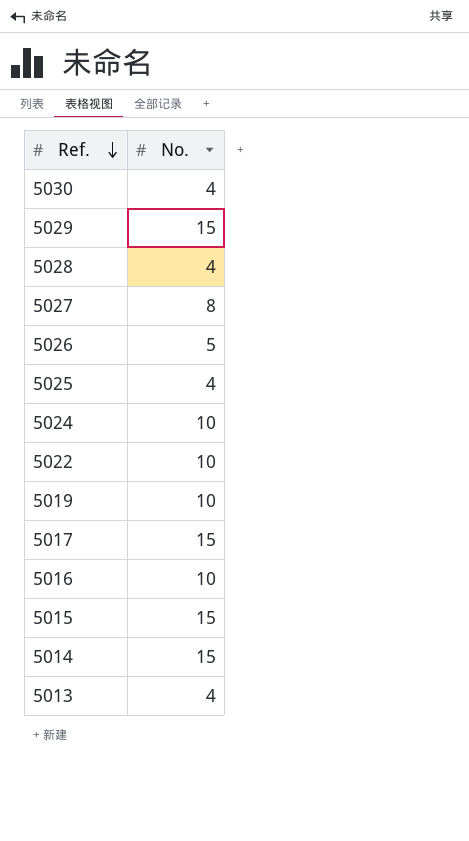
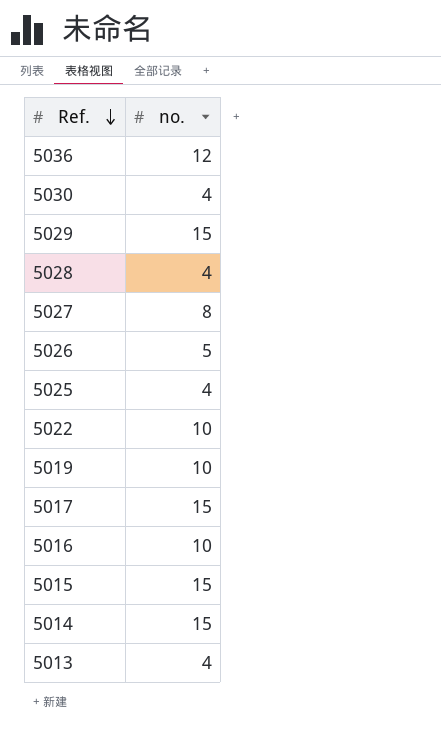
column name: No. -> no.
row 5024: 10 -> none
row 5036: none -> 12

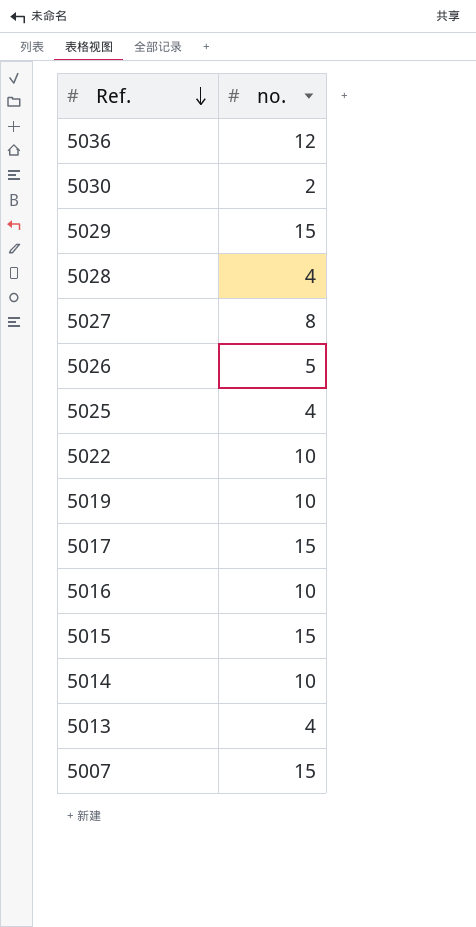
5030 | no.: 4 -> 2
5014 | no.: 15 -> 10
row 5007: none -> 15

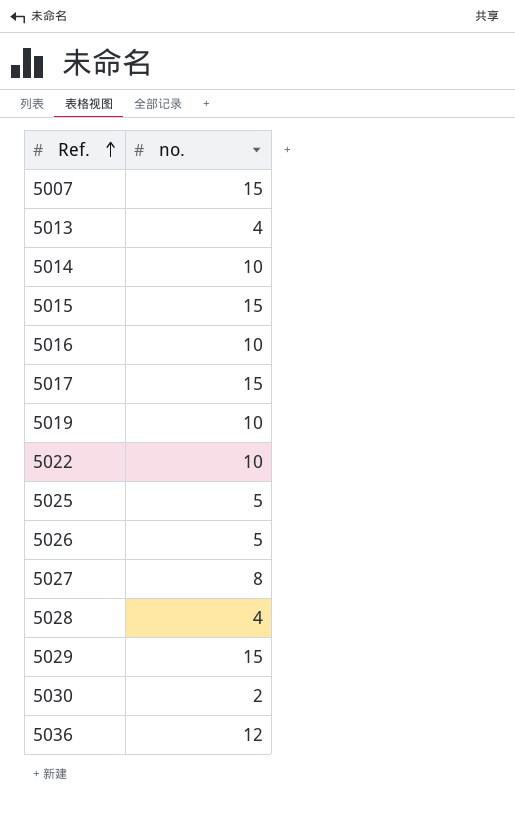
row order: Ref. descending -> Ref. ascending
5025 | no.: 4 -> 5

